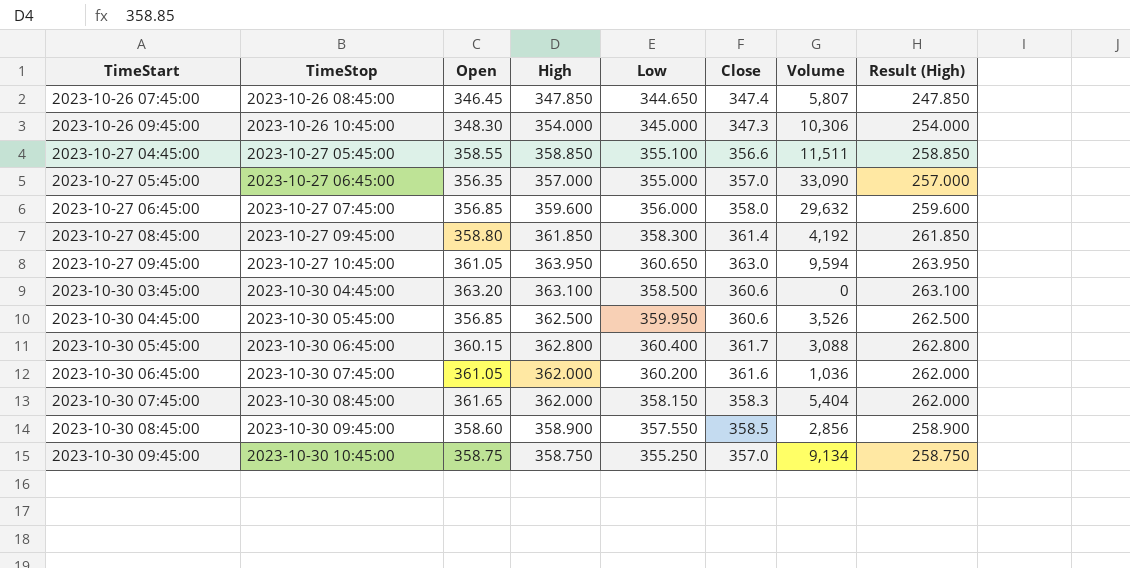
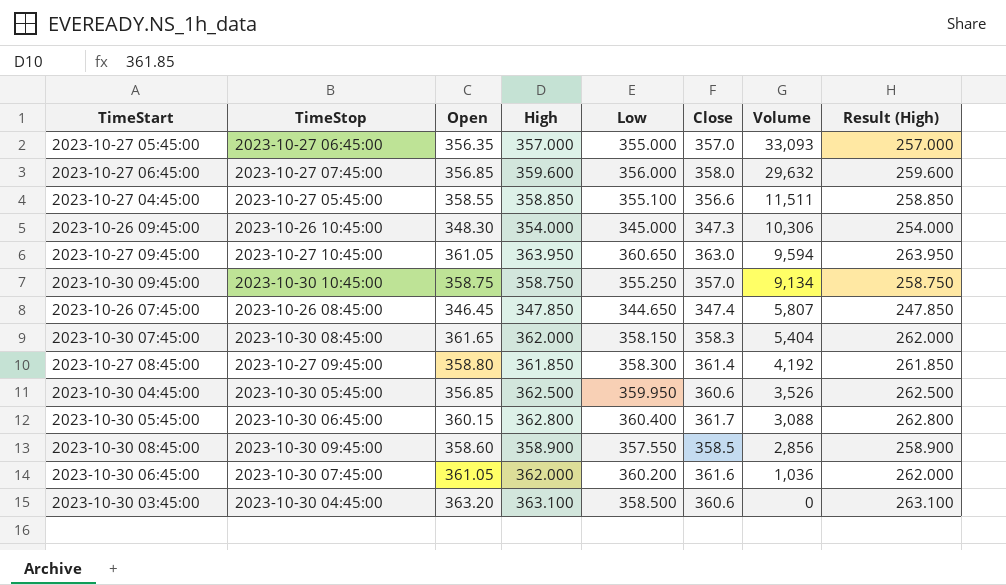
row order: TimeStart ascending -> Volume descending
2023-10-27 05:45:00 | Volume: 33,090 -> 33,093

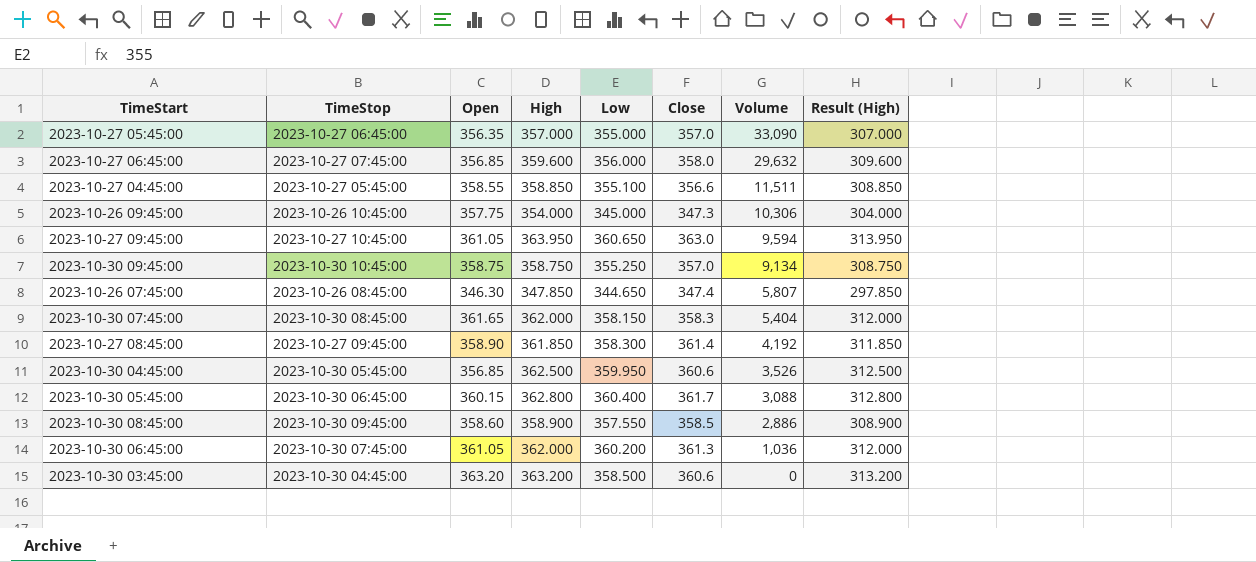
column Result (High) | formula: [High] - 100 -> [High] - 50
2023-10-27 05:45:00 | Volume: 33,093 -> 33,090
2023-10-26 09:45:00 | Open: 348.30 -> 357.75
2023-10-26 07:45:00 | Open: 346.45 -> 346.30
2023-10-27 08:45:00 | Open: 358.80 -> 358.90
2023-10-30 08:45:00 | Volume: 2,856 -> 2,886
2023-10-30 06:45:00 | Close: 361.6 -> 361.3
2023-10-30 03:45:00 | High: 363.100 -> 363.200

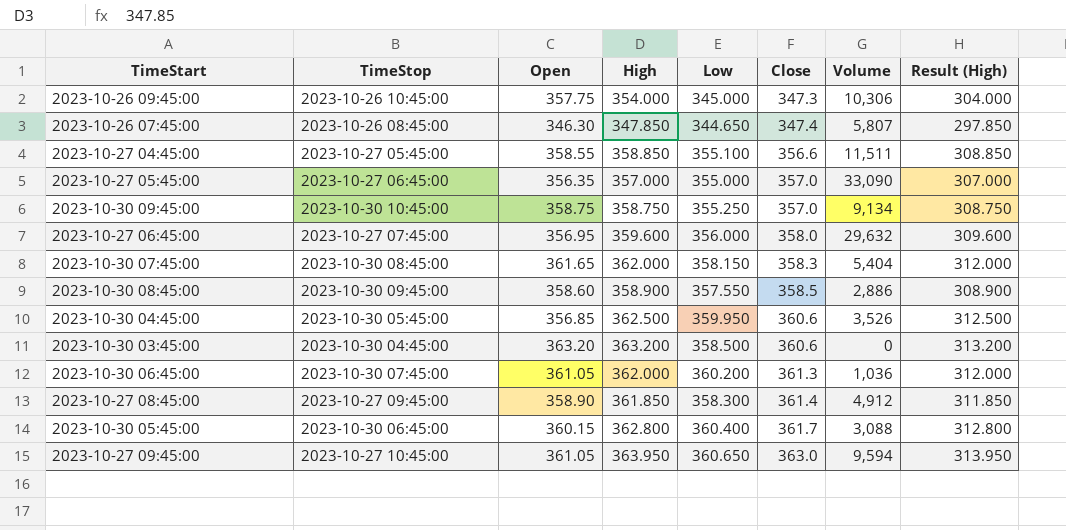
row order: Volume descending -> Close ascending
2023-10-27 06:45:00 | Open: 356.85 -> 356.95
2023-10-27 08:45:00 | Volume: 4,192 -> 4,912

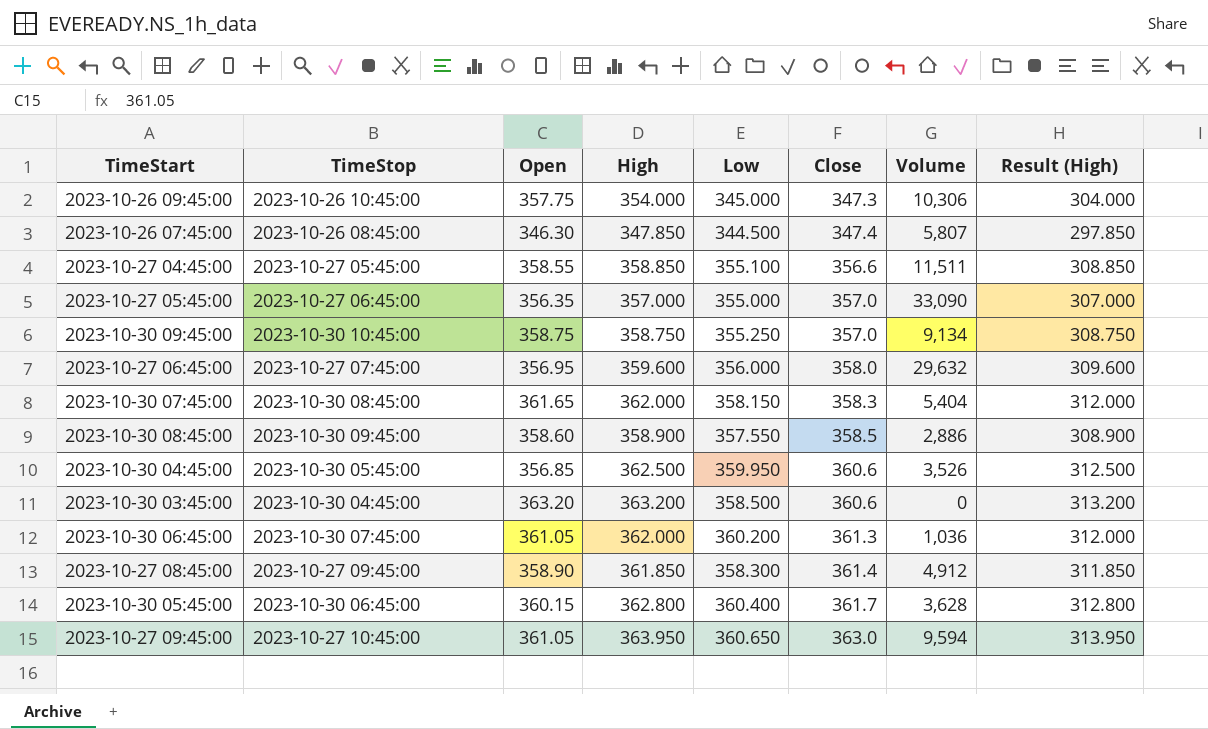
2023-10-26 07:45:00 | Low: 344.650 -> 344.500
2023-10-30 05:45:00 | Volume: 3,088 -> 3,628

